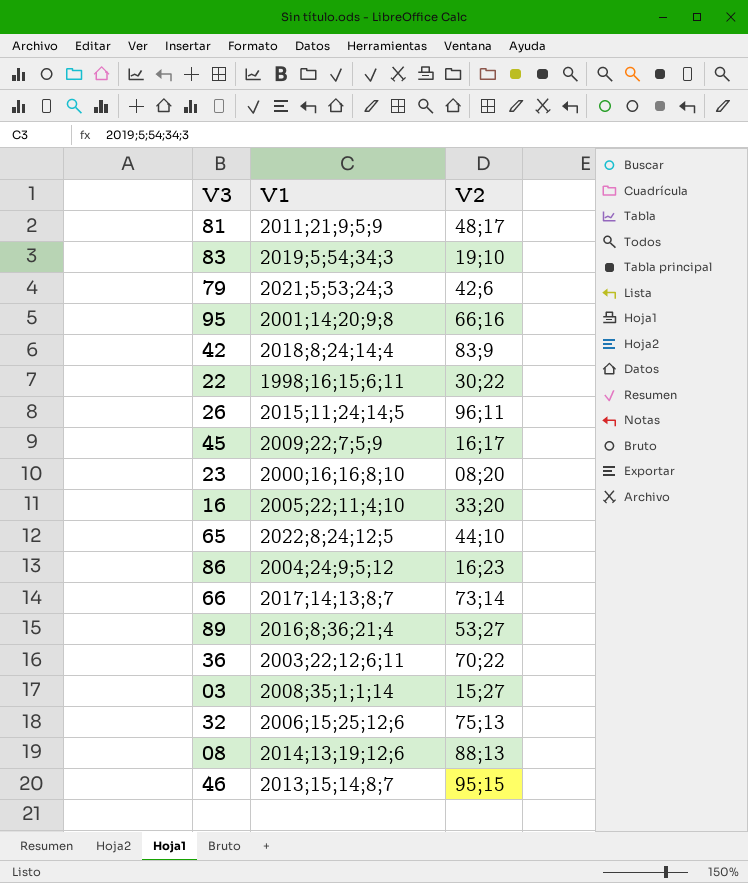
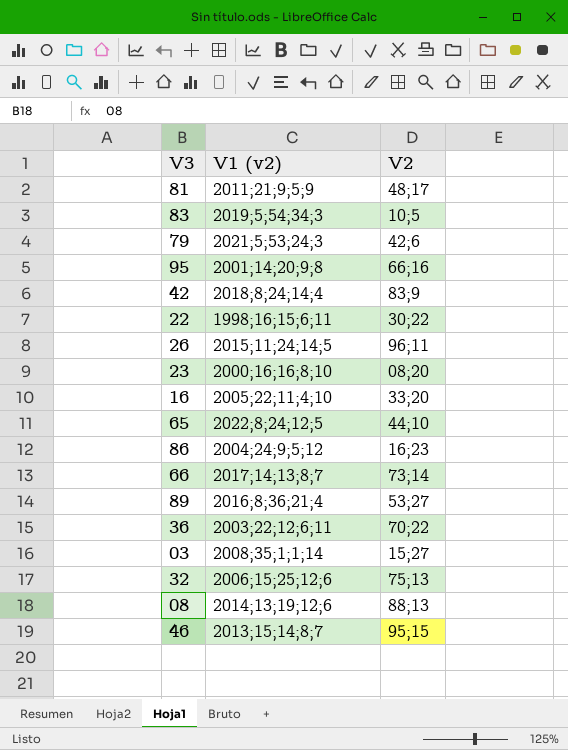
column name: V1 -> V1 (v2)
row 45: 2009;22;7;5;9 | 16;17 -> none
83 | V2: 19;10 -> 10;5

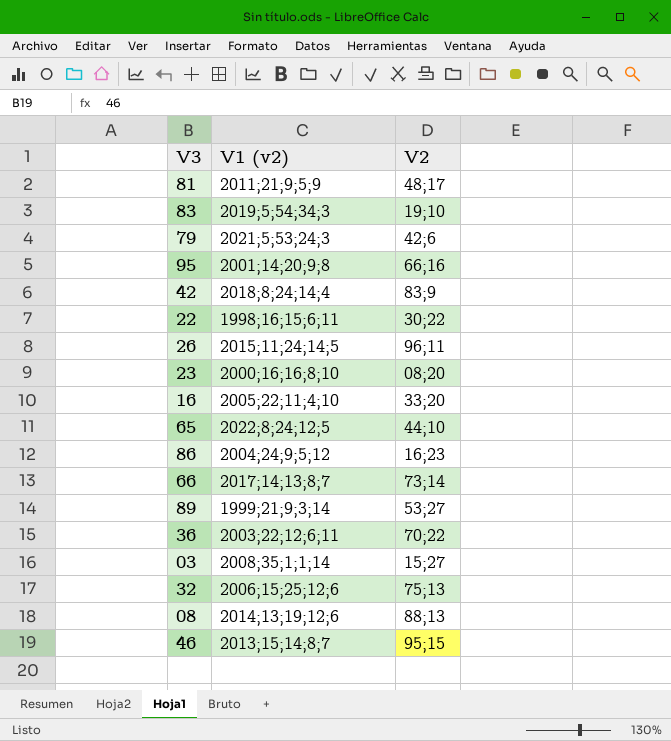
83 | V2: 10;5 -> 19;10
89 | V1 (v2): 2016;8;36;21;4 -> 1999;21;9;3;14

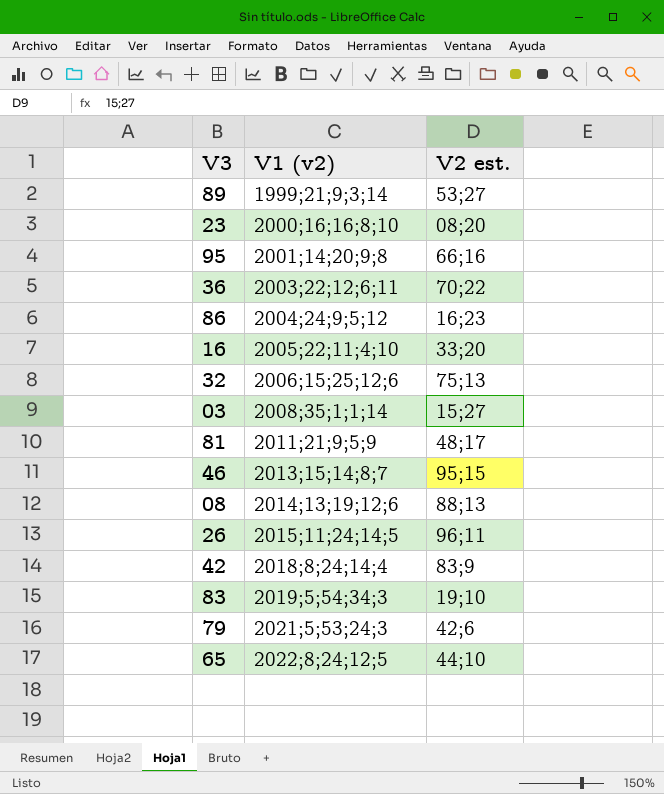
row order: none -> V1 (v2) ascending
column name: V2 -> V2 est.
row 22: 1998;16;15;6;11 | 30;22 -> none
row 66: 2017;14;13;8;7 | 73;14 -> none

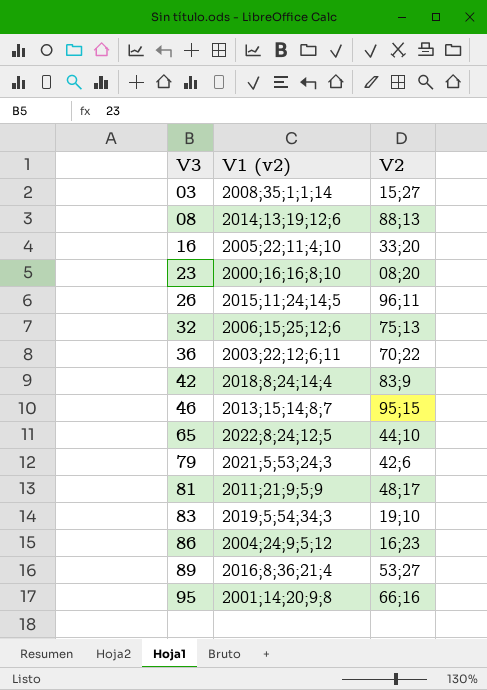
row order: V1 (v2) ascending -> V3 ascending
column name: V2 est. -> V2
89 | V1 (v2): 1999;21;9;3;14 -> 2016;8;36;21;4

